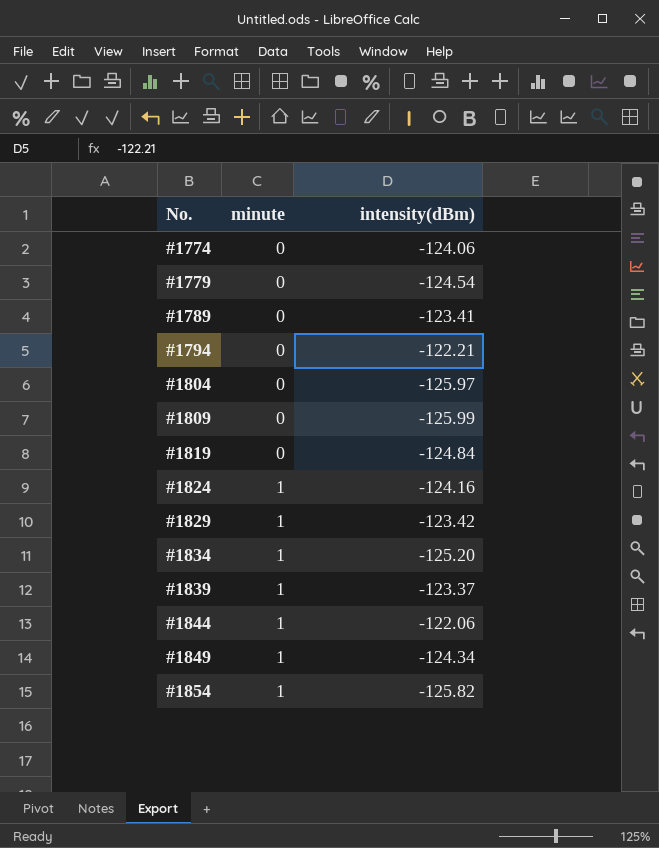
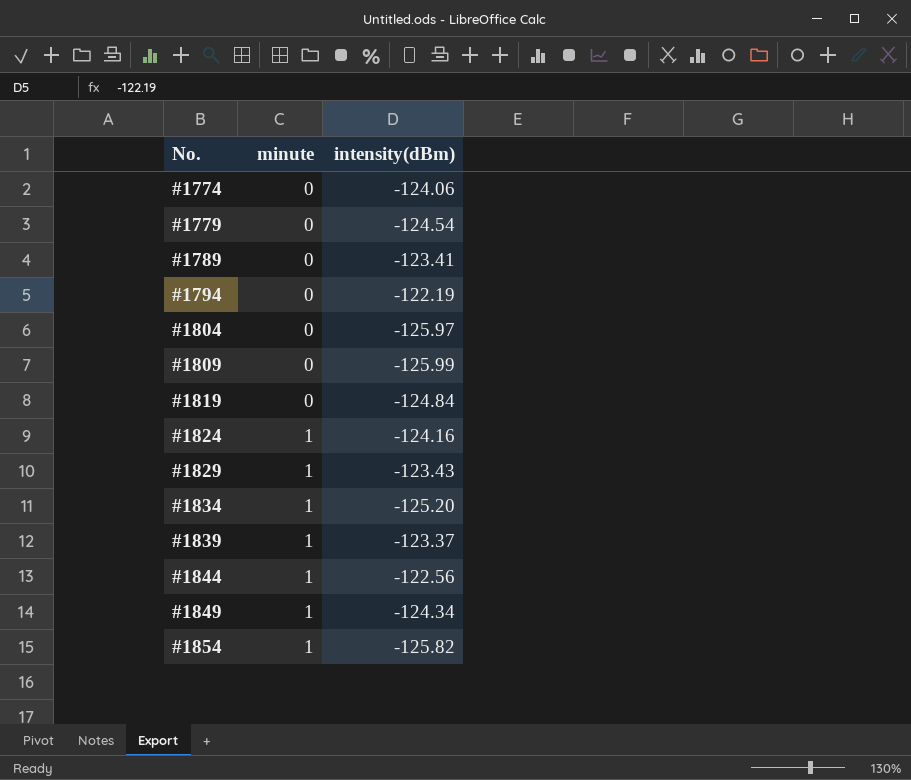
#1794 | intensity(dBm): -122.21 -> -122.19
#1829 | intensity(dBm): -123.42 -> -123.43
#1844 | intensity(dBm): -122.06 -> -122.56

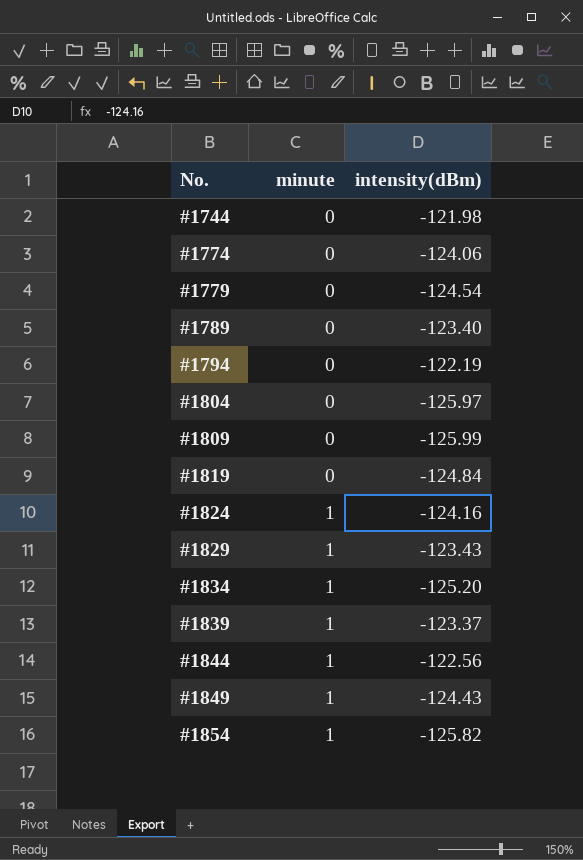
row #1744: none -> 0 | -121.98
#1789 | intensity(dBm): -123.41 -> -123.40
#1849 | intensity(dBm): -124.34 -> -124.43

